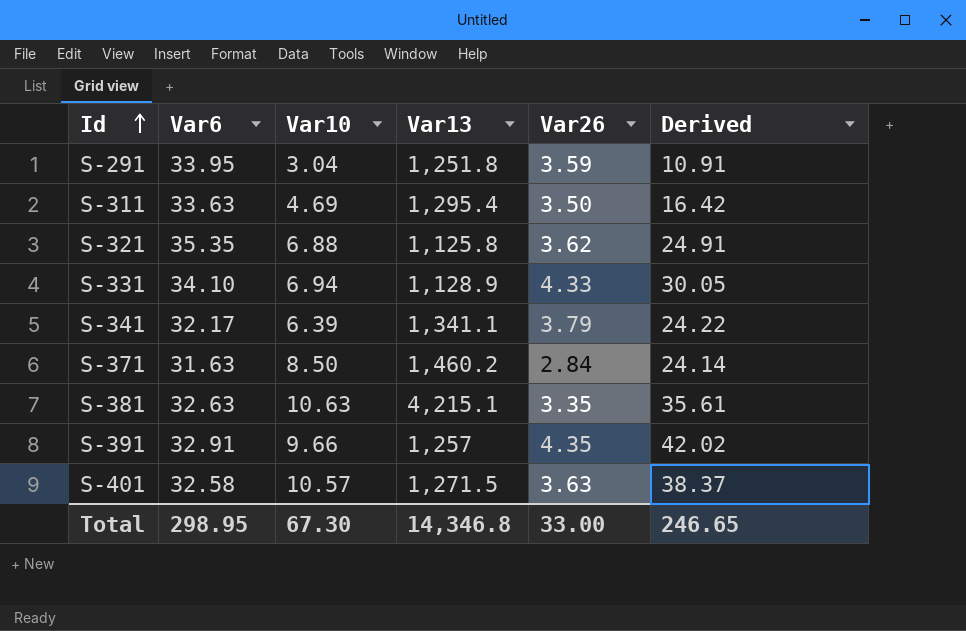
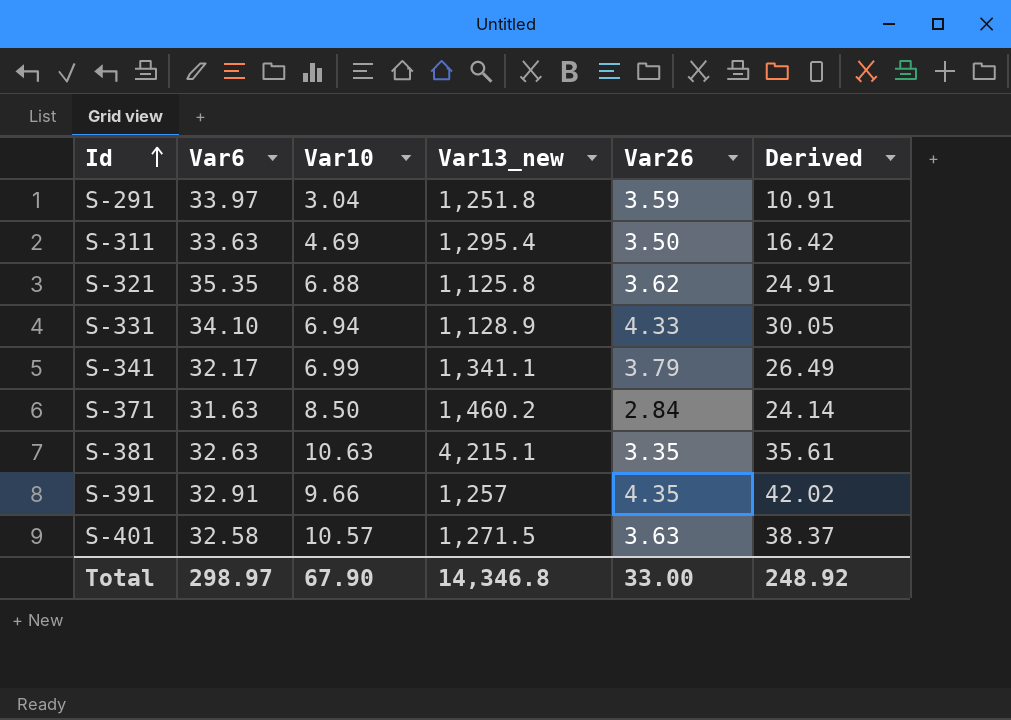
column name: Var13 -> Var13_new
S-291 | Var6: 33.95 -> 33.97
S-341 | Var10: 6.39 -> 6.99
S-341 | Derived: 24.22 -> 26.49
Total | Var6: 298.95 -> 298.97
Total | Var10: 67.30 -> 67.90
Total | Derived: 246.65 -> 248.92

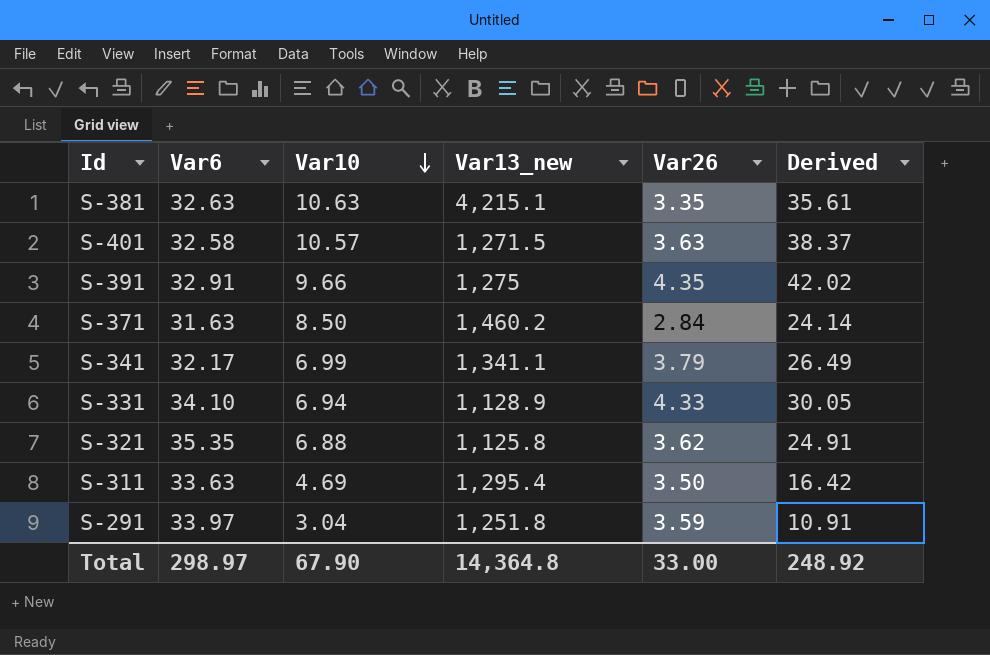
row order: Id ascending -> Var10 descending
S-391 | Var13_new: 1,257 -> 1,275
Total | Var13_new: 14,346.8 -> 14,364.8

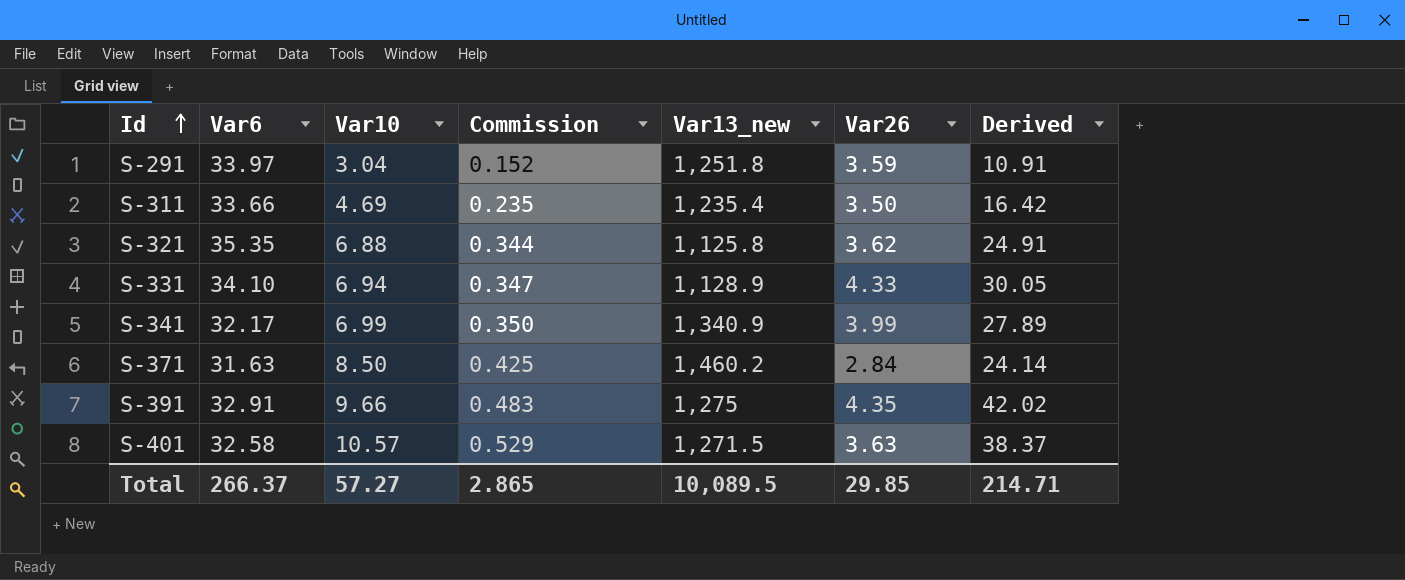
row order: Var10 descending -> Id ascending
column Commission | formula: none -> [Var10] * 0.05
row S-381: 32.63 | 10.63 | 4,215.1 | 3.35 | 35.61 -> none
S-311 | Var6: 33.63 -> 33.66
S-311 | Var13_new: 1,295.4 -> 1,235.4
S-341 | Var13_new: 1,341.1 -> 1,340.9
S-341 | Var26: 3.79 -> 3.99
S-341 | Derived: 26.49 -> 27.89
Total | Var6: 298.97 -> 266.37
Total | Var10: 67.90 -> 57.27
Total | Var13_new: 14,364.8 -> 10,089.5
Total | Var26: 33.00 -> 29.85
Total | Derived: 248.92 -> 214.71

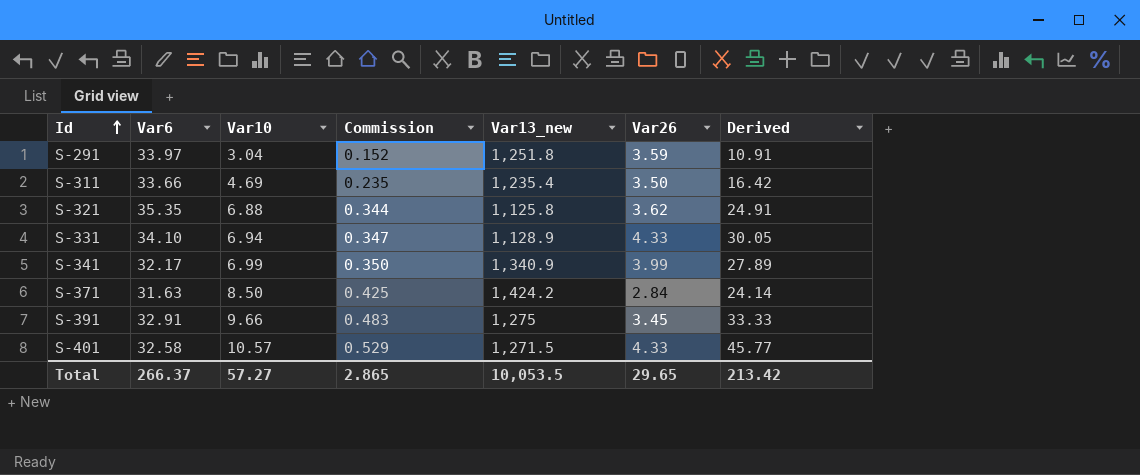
S-371 | Var13_new: 1,460.2 -> 1,424.2
S-391 | Var26: 4.35 -> 3.45
S-391 | Derived: 42.02 -> 33.33
S-401 | Var26: 3.63 -> 4.33
S-401 | Derived: 38.37 -> 45.77
Total | Var13_new: 10,089.5 -> 10,053.5
Total | Var26: 29.85 -> 29.65
Total | Derived: 214.71 -> 213.42

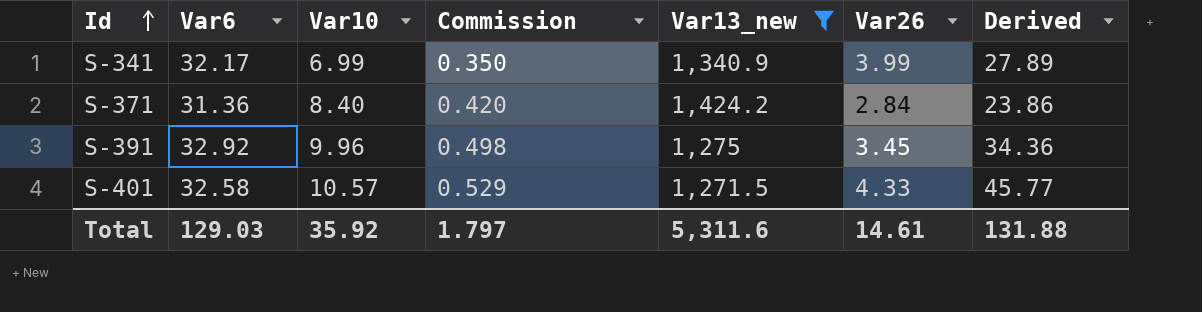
filter: none -> Var13_new >= 1,271.5
S-371 | Var6: 31.63 -> 31.36
S-371 | Var10: 8.50 -> 8.40
S-371 | Commission: 0.425 -> 0.420
S-371 | Derived: 24.14 -> 23.86
S-391 | Var6: 32.91 -> 32.92
S-391 | Var10: 9.66 -> 9.96
S-391 | Commission: 0.483 -> 0.498
S-391 | Derived: 33.33 -> 34.36
Total | Var6: 266.37 -> 129.03
Total | Var10: 57.27 -> 35.92
Total | Commission: 2.865 -> 1.797
Total | Var13_new: 10,053.5 -> 5,311.6
Total | Var26: 29.65 -> 14.61
Total | Derived: 213.42 -> 131.88

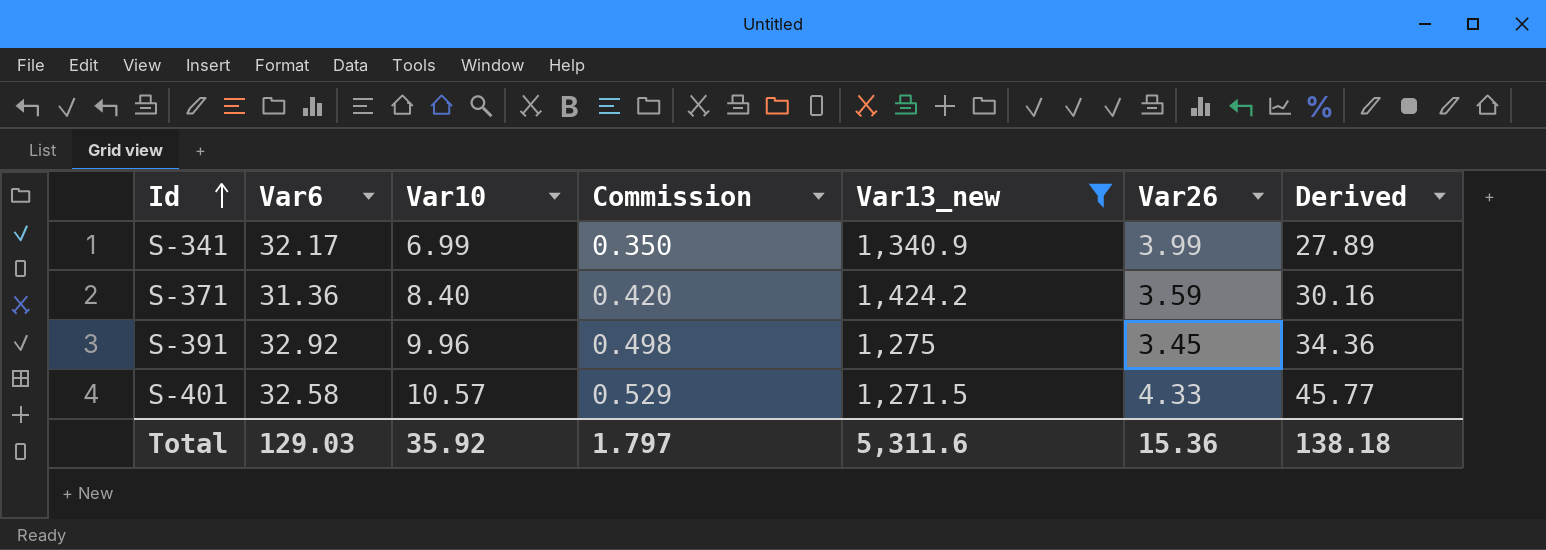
S-371 | Var26: 2.84 -> 3.59
S-371 | Derived: 23.86 -> 30.16
Total | Var26: 14.61 -> 15.36
Total | Derived: 131.88 -> 138.18

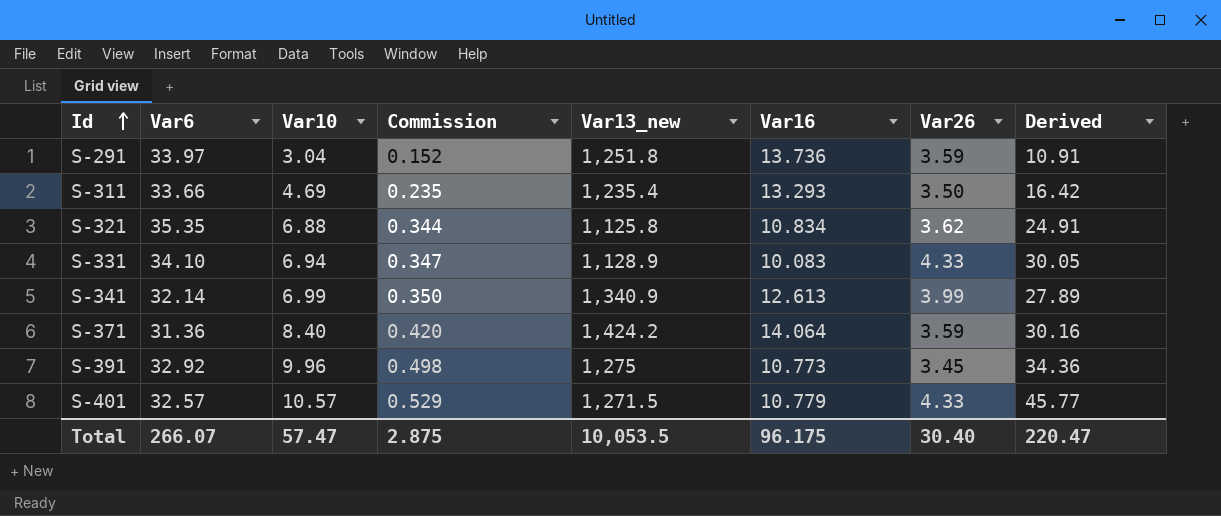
filter: Var13_new >= 1,271.5 -> none
column Var16 | position: none -> 6
S-341 | Var6: 32.17 -> 32.14
S-401 | Var6: 32.58 -> 32.57
Total | Var6: 129.03 -> 266.07
Total | Var10: 35.92 -> 57.47
Total | Commission: 1.797 -> 2.875
Total | Var13_new: 5,311.6 -> 10,053.5
Total | Var26: 15.36 -> 30.40
Total | Derived: 138.18 -> 220.47

